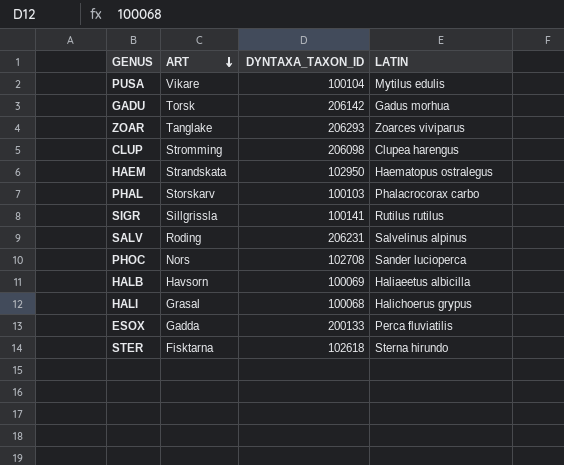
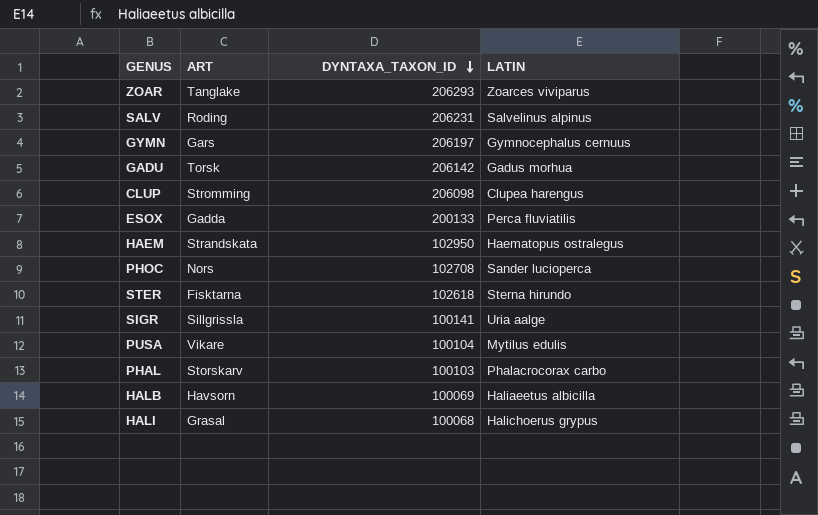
row order: ART descending -> DYNTAXA_TAXON_ID descending
row GYMN: none -> Gars | 206197 | Gymnocephalus cernuus
SIGR | LATIN: Rutilus rutilus -> Uria aalge

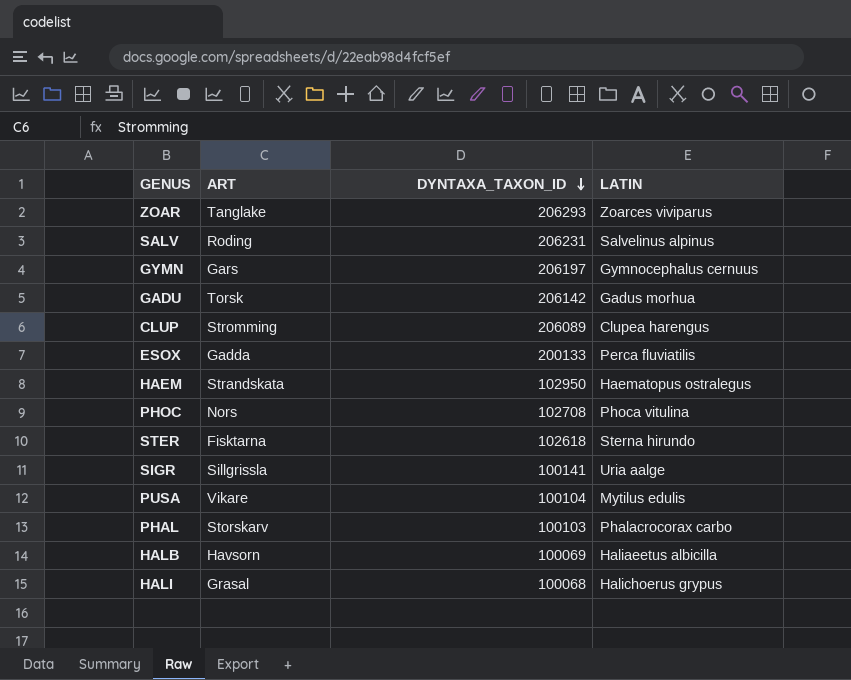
CLUP | DYNTAXA_TAXON_ID: 206098 -> 206089
PHOC | LATIN: Sander lucioperca -> Phoca vitulina

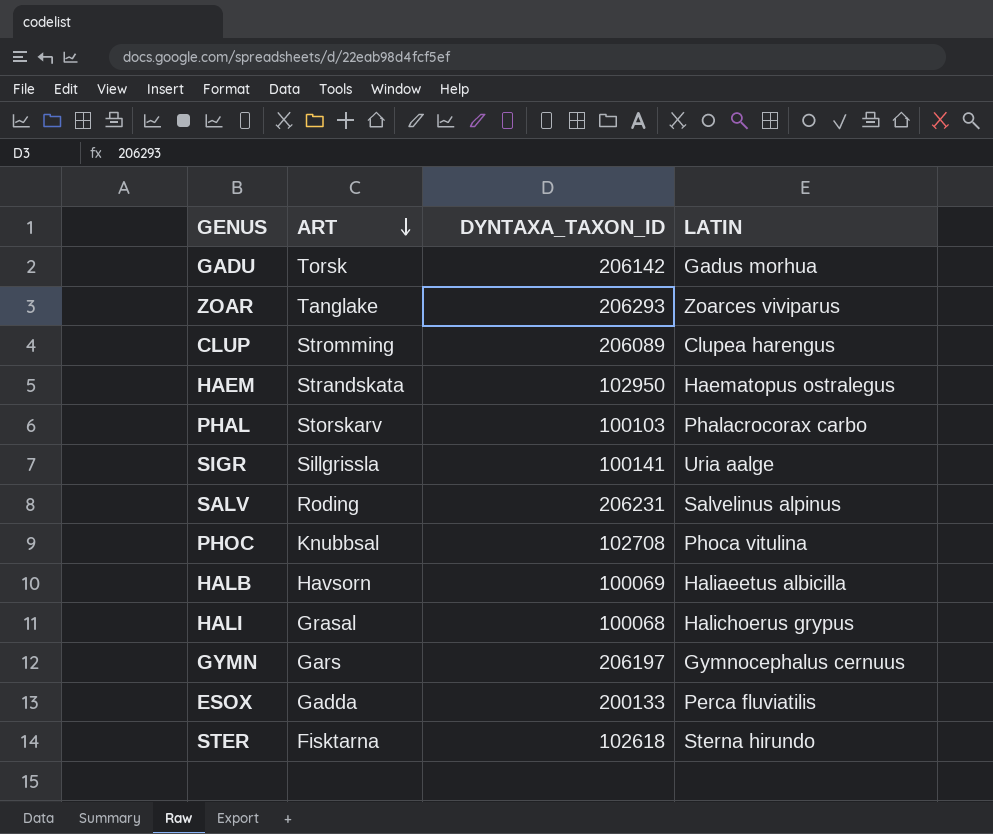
row order: DYNTAXA_TAXON_ID descending -> ART descending
row PUSA: Vikare | 100104 | Mytilus edulis -> none
PHOC | ART: Nors -> Knubbsal

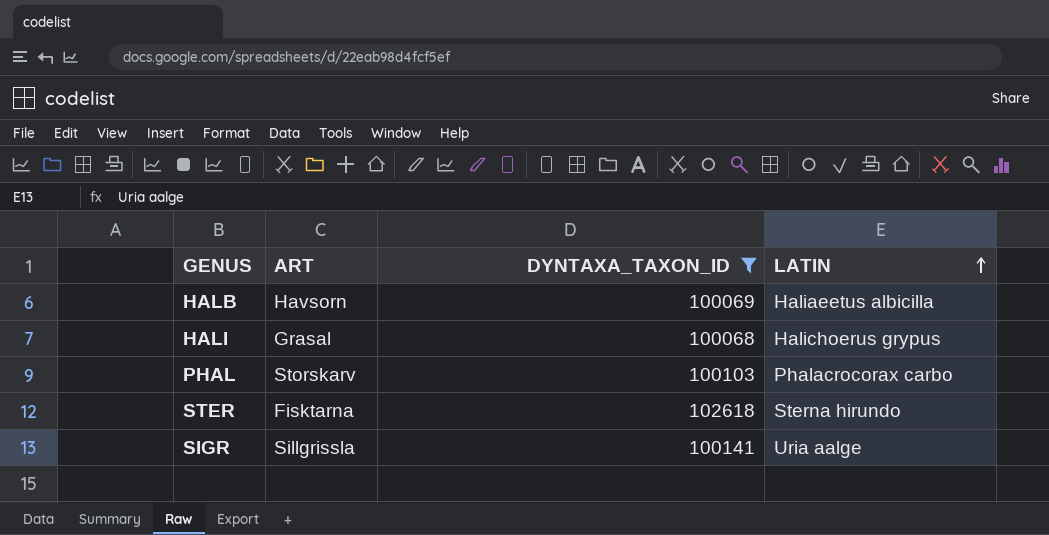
filter: none -> DYNTAXA_TAXON_ID <= 102618
row order: ART descending -> LATIN ascending

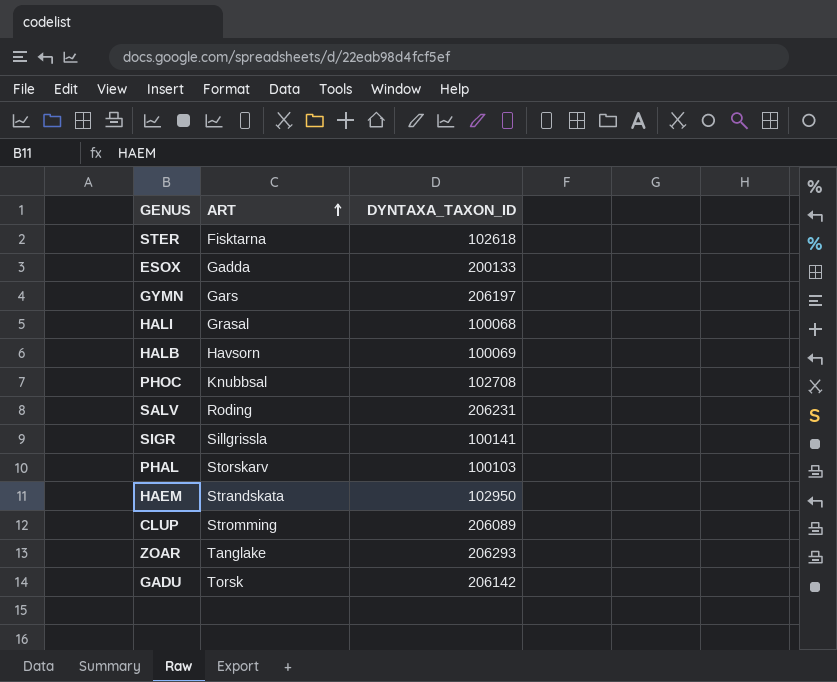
filter: DYNTAXA_TAXON_ID <= 102618 -> none
row order: LATIN ascending -> ART ascending
column LATIN | position: 4 -> none

